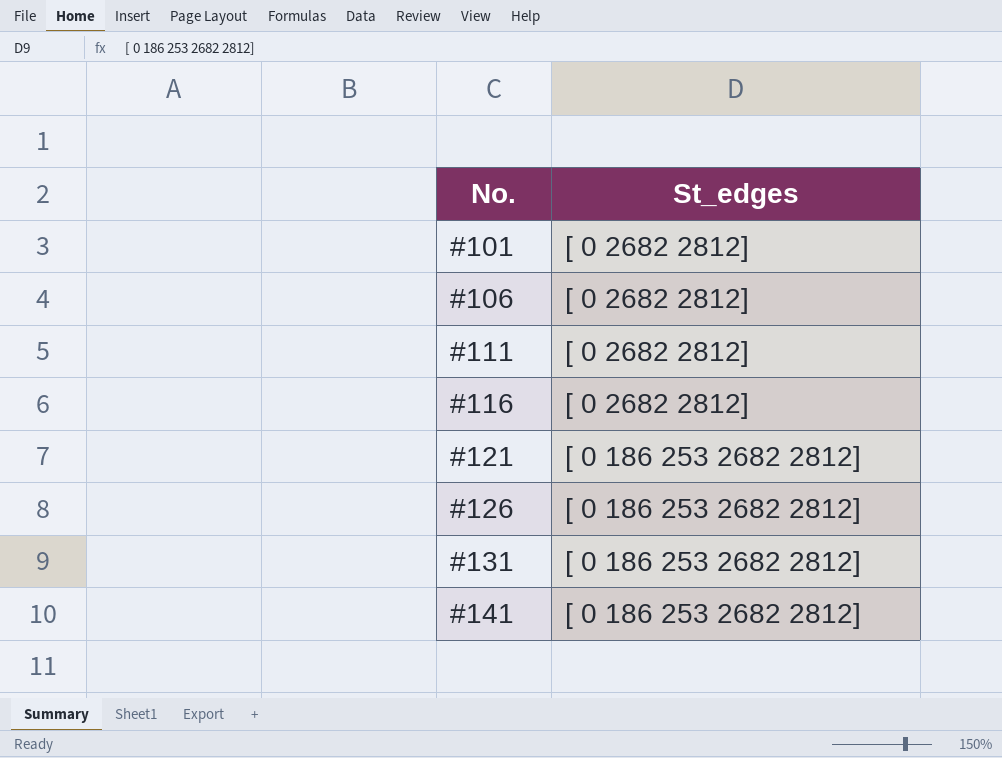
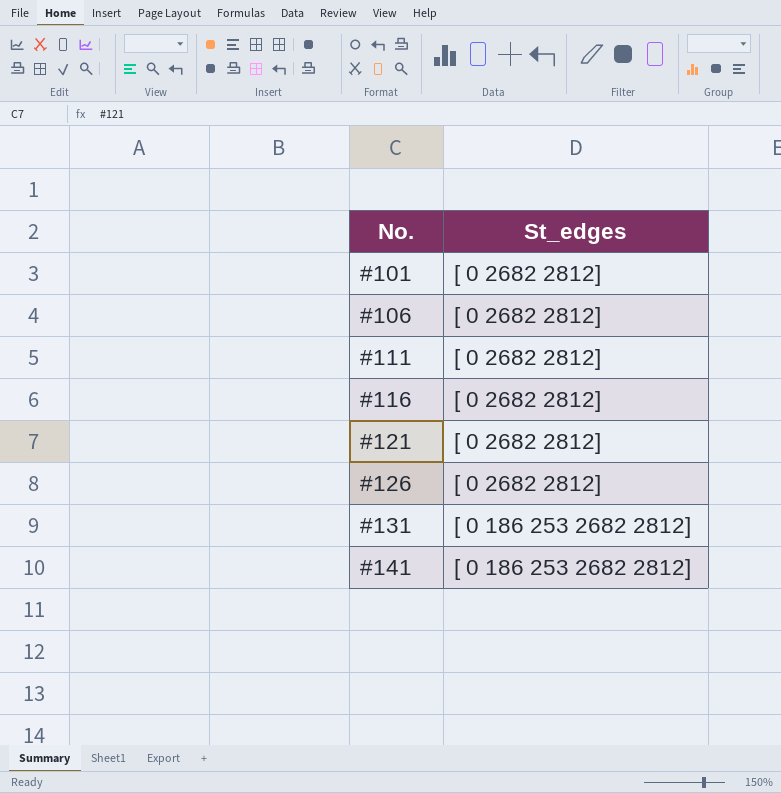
#121 | St_edges: [ 0 186 253 2682 2812] -> [ 0 2682 2812]
#126 | St_edges: [ 0 186 253 2682 2812] -> [ 0 2682 2812]

